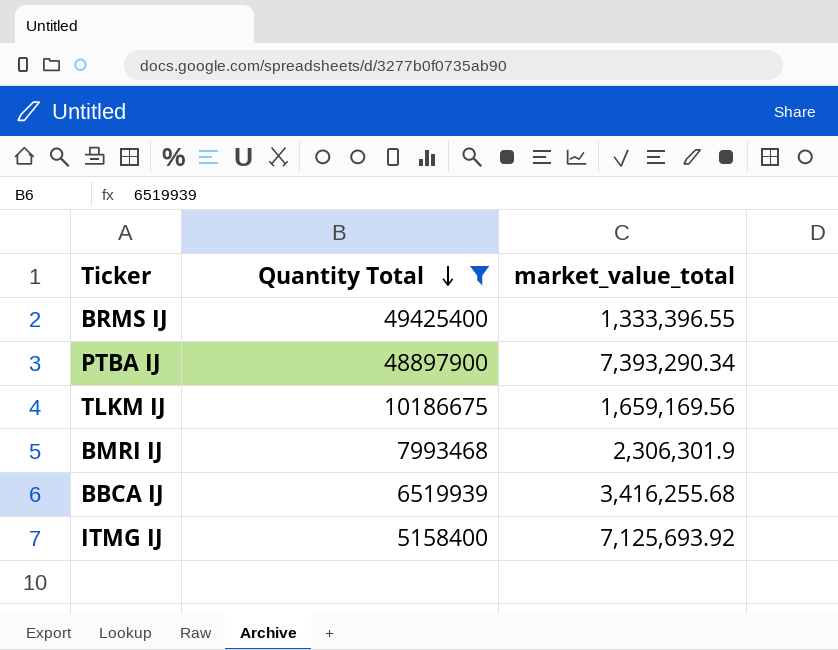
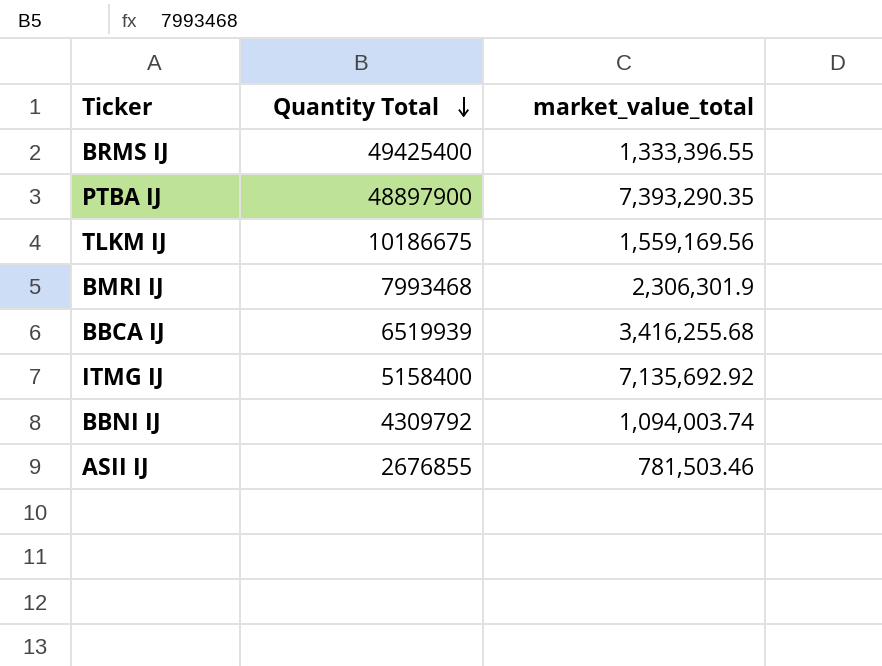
filter: Quantity Total >= 5158400 -> none
PTBA IJ | market_value_total: 7,393,290.34 -> 7,393,290.35
TLKM IJ | market_value_total: 1,659,169.56 -> 1,559,169.56
ITMG IJ | market_value_total: 7,125,693.92 -> 7,135,692.92

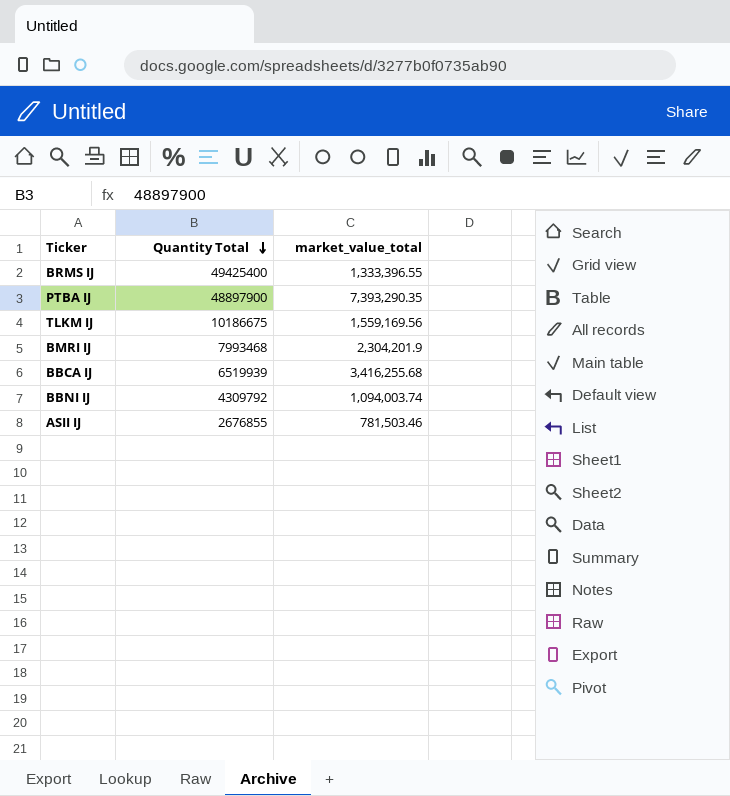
row ITMG IJ: 5158400 | 7,135,692.92 -> none
BMRI IJ | market_value_total: 2,306,301.9 -> 2,304,201.9

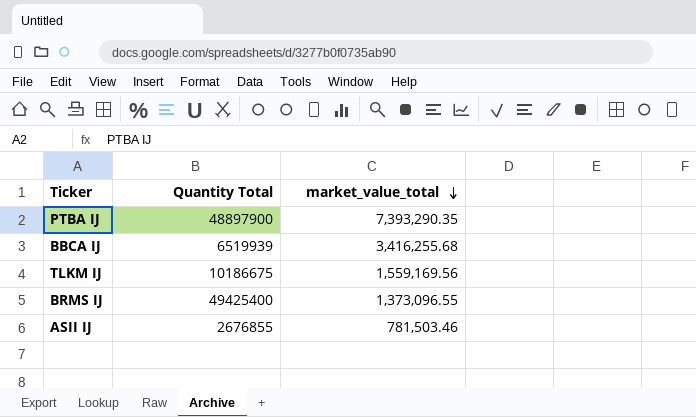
row order: Quantity Total descending -> market_value_total descending
row BMRI IJ: 7993468 | 2,304,201.9 -> none
row BBNI IJ: 4309792 | 1,094,003.74 -> none
BRMS IJ | market_value_total: 1,333,396.55 -> 1,373,096.55

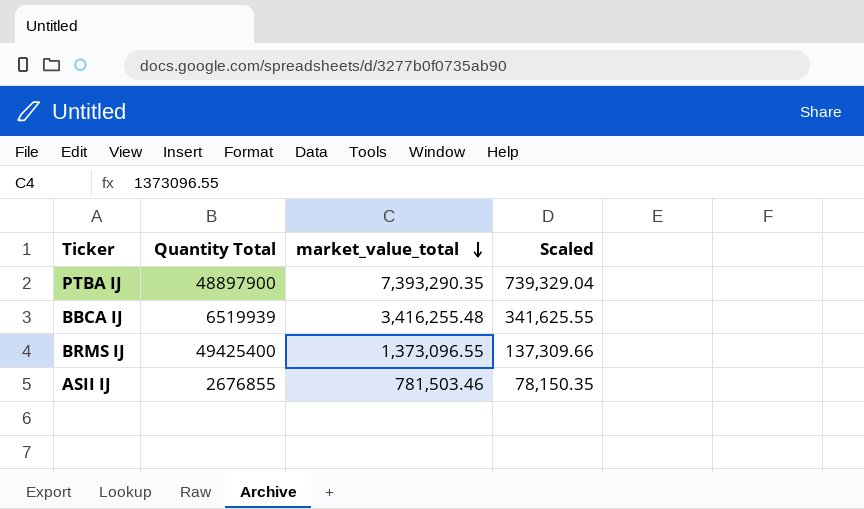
column Scaled | formula: none -> [market_value_total] * 0.1
row TLKM IJ: 10186675 | 1,559,169.56 -> none
BBCA IJ | market_value_total: 3,416,255.68 -> 3,416,255.48

